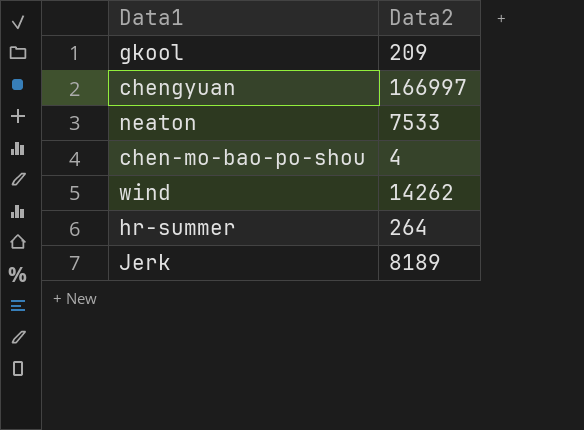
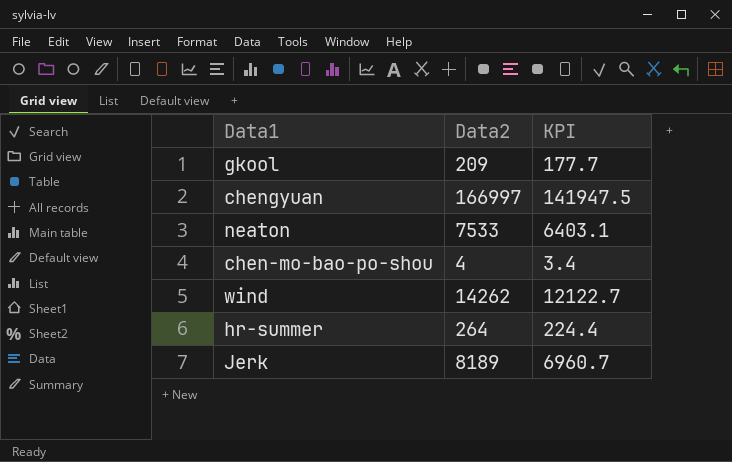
column KPI | formula: none -> [Data2] * 0.85

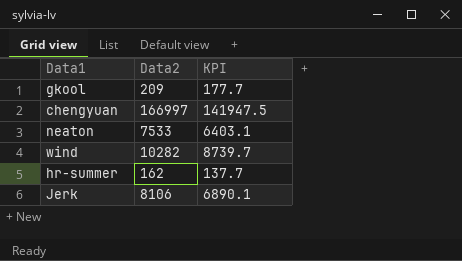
row chen-mo-bao-po-shou: 4 | 3.4 -> none
wind | Data2: 14262 -> 10282
wind | KPI: 12122.7 -> 8739.7
hr-summer | Data2: 264 -> 162
hr-summer | KPI: 224.4 -> 137.7
Jerk | Data2: 8189 -> 8106
Jerk | KPI: 6960.7 -> 6890.1

